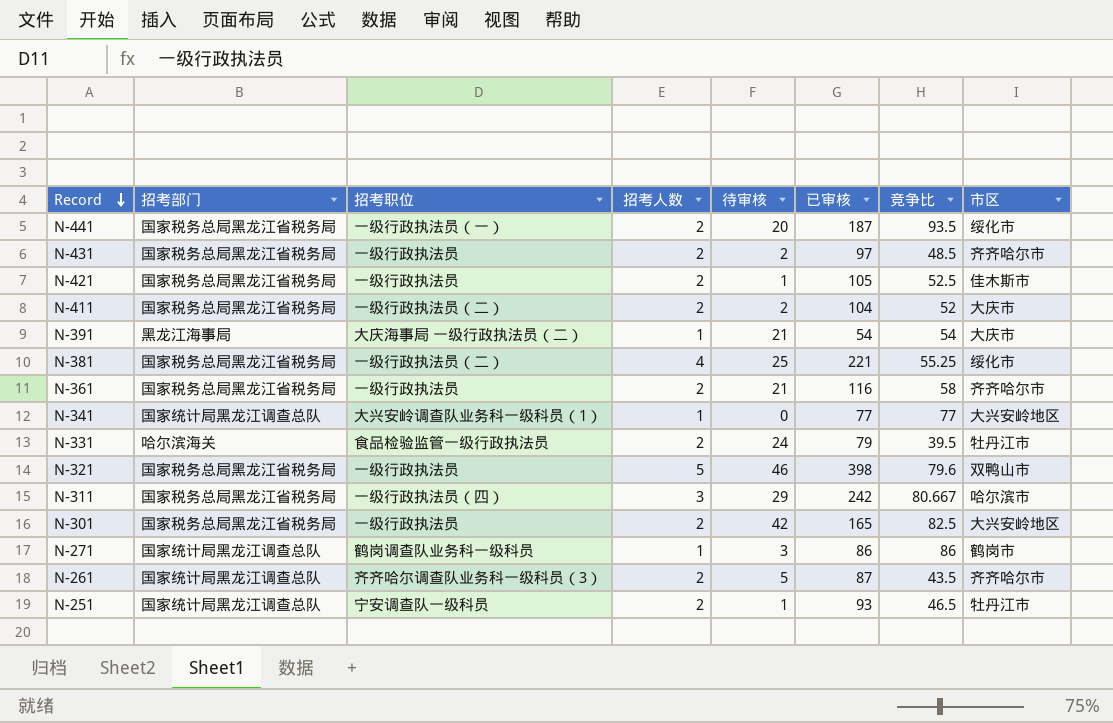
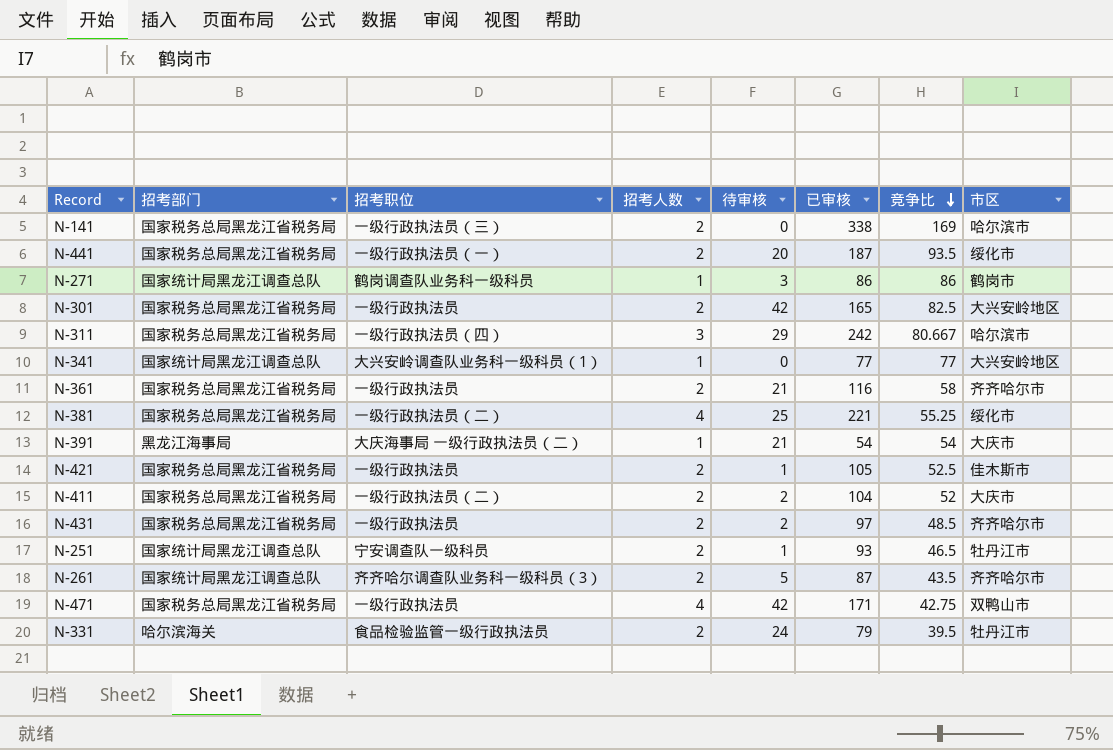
row order: Record descending -> 竞争比 descending
row N-321: 国家税务总局黑龙江省税务局 | 一级行政执法员 | 5 | 46 | 398 | 79.6 | 双鸭山市 -> none
row N-141: none -> 国家税务总局黑龙江省税务局 | 一级行政执法员（三） | 2 | 0 | 338 | 169 | 哈尔滨市
row N-471: none -> 国家税务总局黑龙江省税务局 | 一级行政执法员 | 4 | 42 | 171 | 42.75 | 双鸭山市

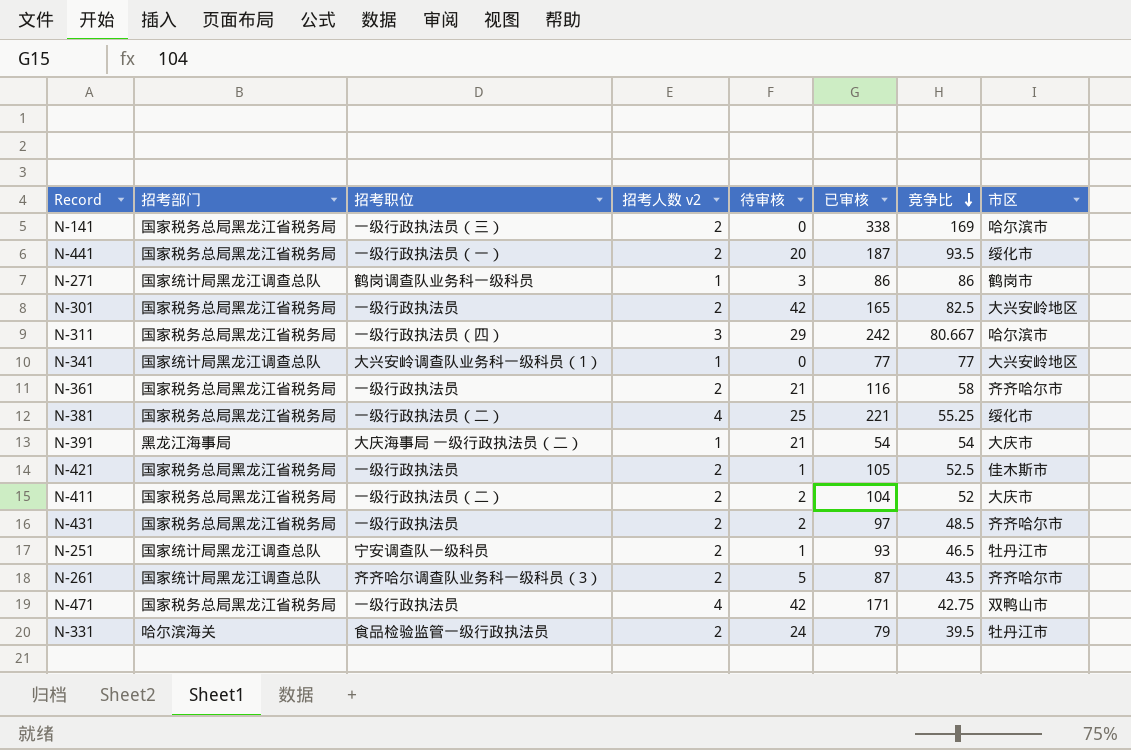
column name: 招考人数 -> 招考人数 v2

